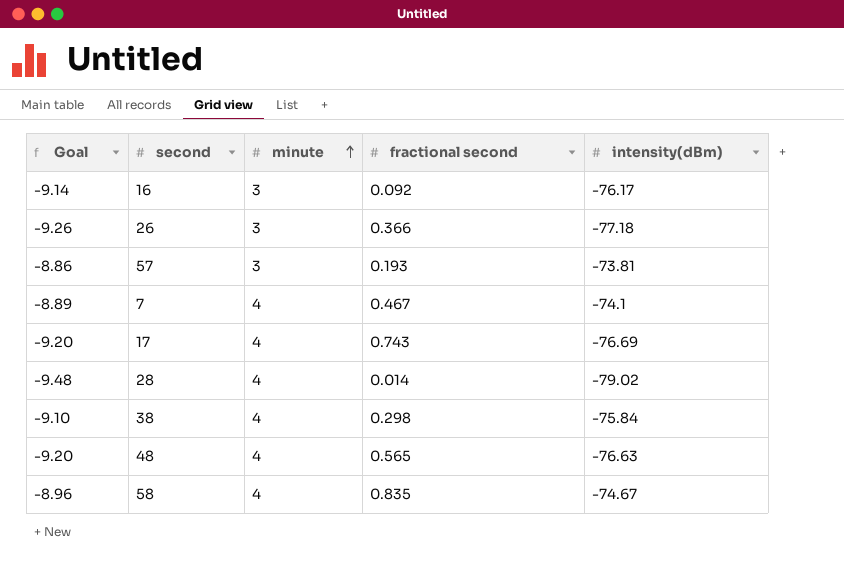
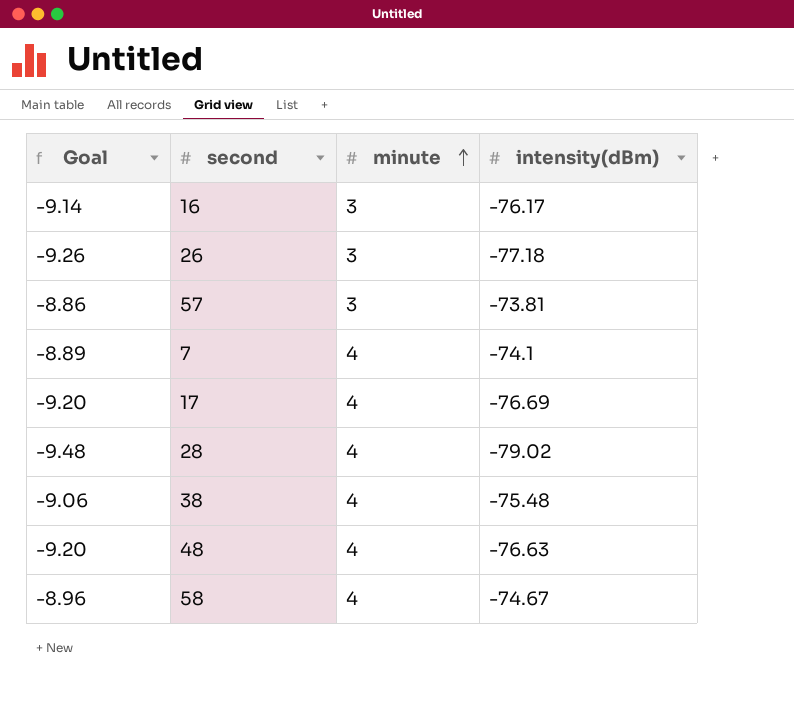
column fractional second | position: 4 -> none
38 | Goal: -9.10 -> -9.06
38 | intensity(dBm): -75.84 -> -75.48

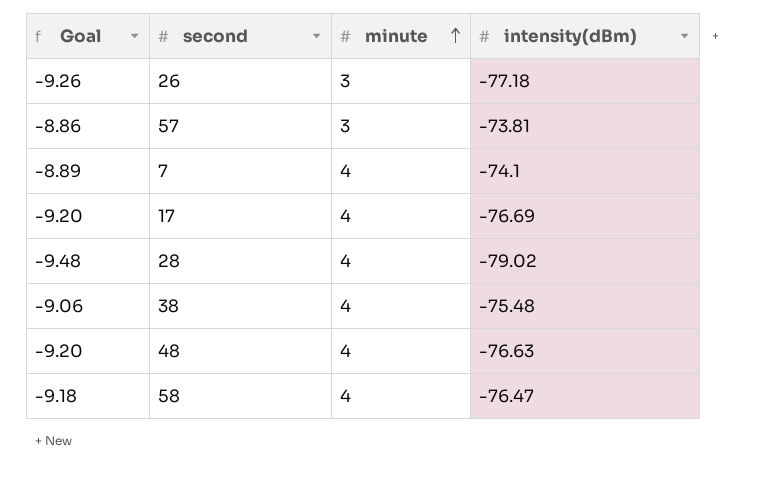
row 16: -9.14 | 3 | -76.17 -> none
58 | Goal: -8.96 -> -9.18
58 | intensity(dBm): -74.67 -> -76.47

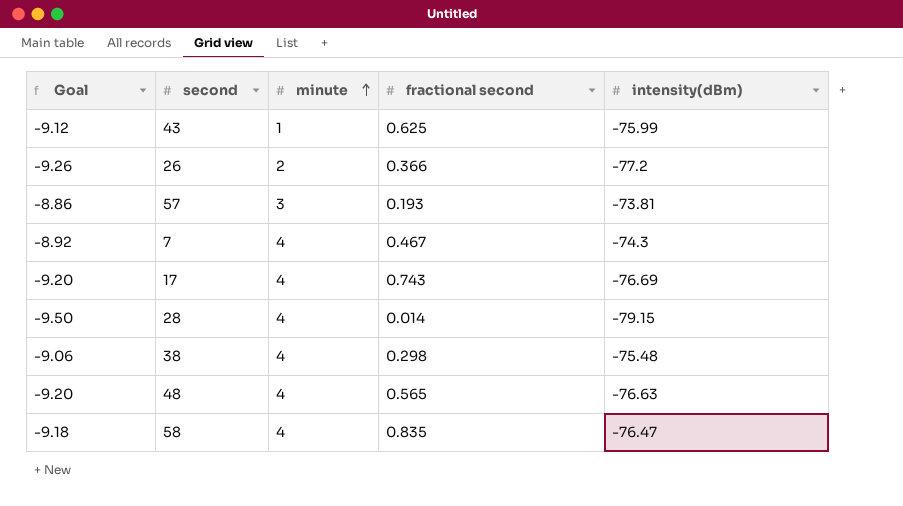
column fractional second | position: none -> 4
row 43: none -> -9.12 | 1 | 0.625 | -75.99
26 | minute: 3 -> 2
26 | intensity(dBm): -77.18 -> -77.2
7 | Goal: -8.89 -> -8.92
7 | intensity(dBm): -74.1 -> -74.3
28 | Goal: -9.48 -> -9.50
28 | intensity(dBm): -79.02 -> -79.15

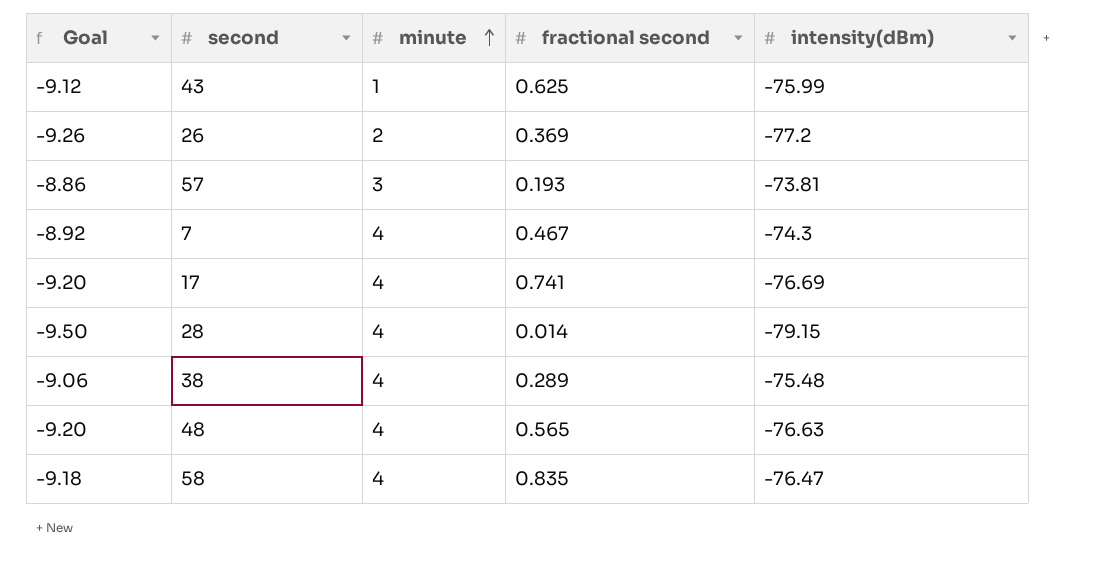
26 | fractional second: 0.366 -> 0.369
17 | fractional second: 0.743 -> 0.741
38 | fractional second: 0.298 -> 0.289

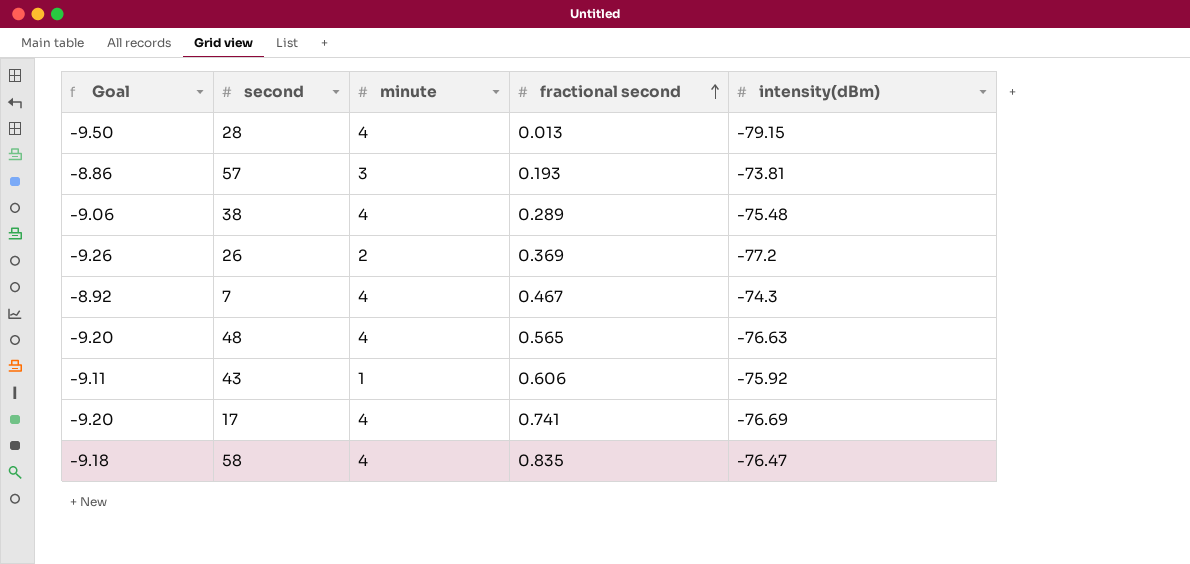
row order: minute ascending -> fractional second ascending
28 | fractional second: 0.014 -> 0.013
43 | Goal: -9.12 -> -9.11
43 | fractional second: 0.625 -> 0.606
43 | intensity(dBm): -75.99 -> -75.92

